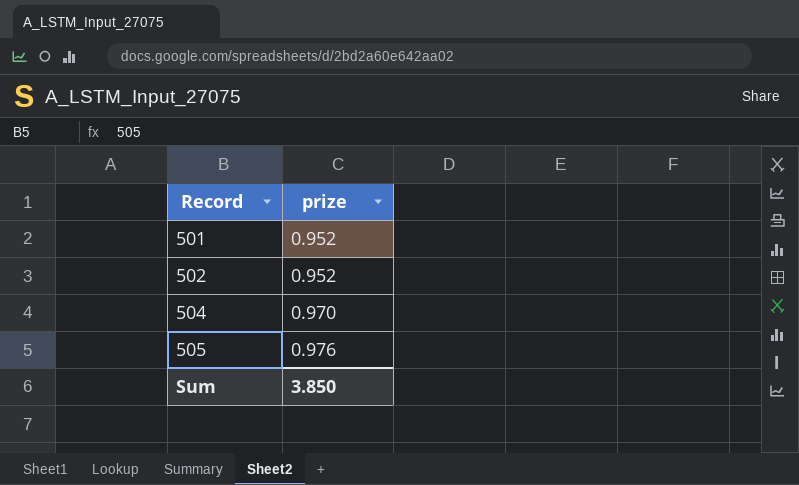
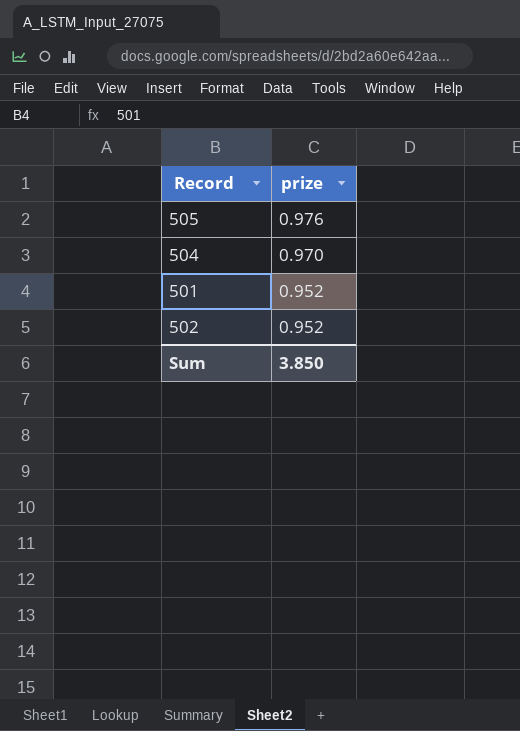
row order: Record ascending -> prize descending

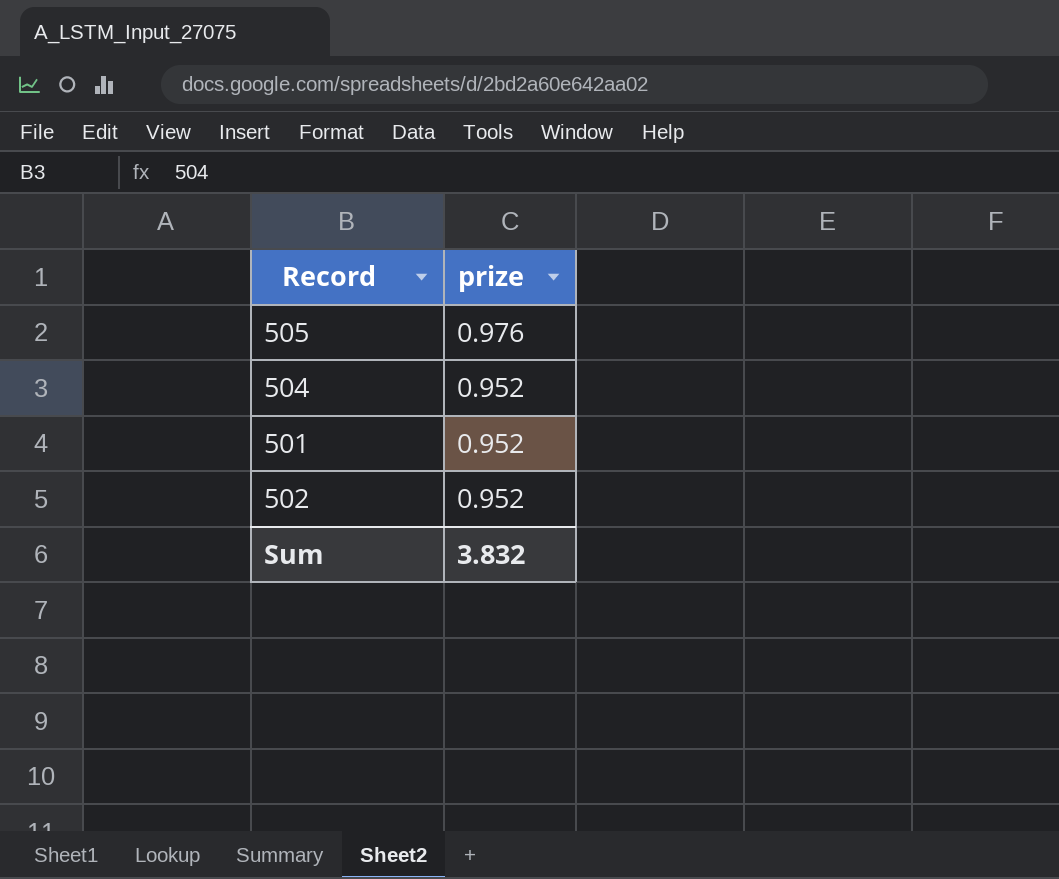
504 | prize: 0.970 -> 0.952
Sum | prize: 3.850 -> 3.832

